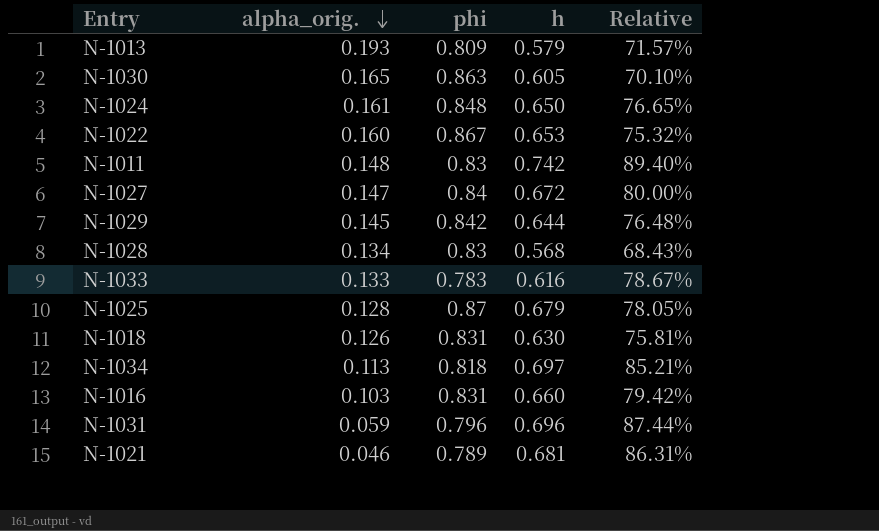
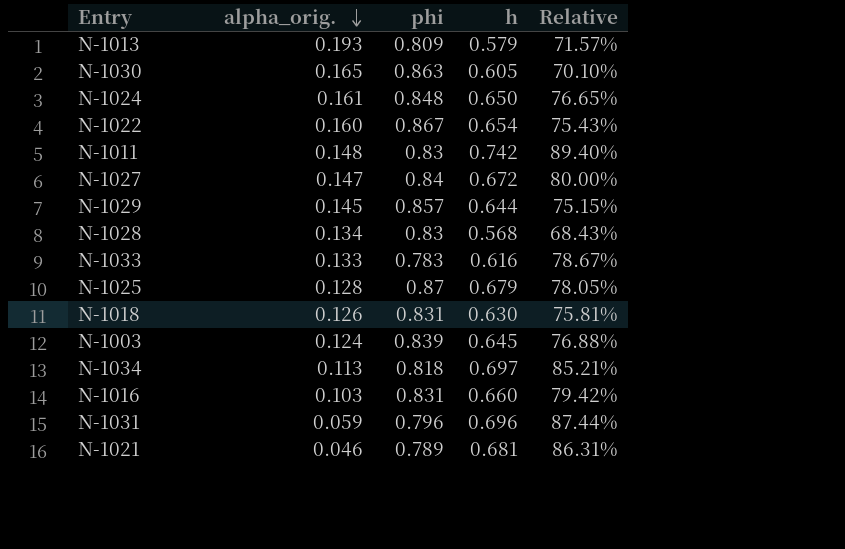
N-1022 | h: 0.653 -> 0.654
N-1022 | Relative: 75.32% -> 75.43%
N-1029 | phi: 0.842 -> 0.857
N-1029 | Relative: 76.48% -> 75.15%
row N-1003: none -> 0.124 | 0.839 | 0.645 | 76.88%

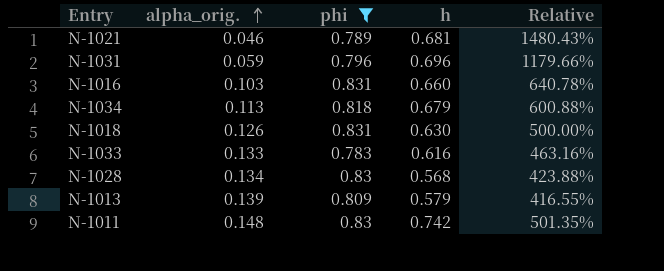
filter: none -> phi <= 0.831
row order: alpha_orig. descending -> alpha_orig. ascending
column Relative | formula: [h] / [phi] -> [h] / [alpha_orig.]
N-1034 | h: 0.697 -> 0.679
N-1013 | alpha_orig.: 0.193 -> 0.139

